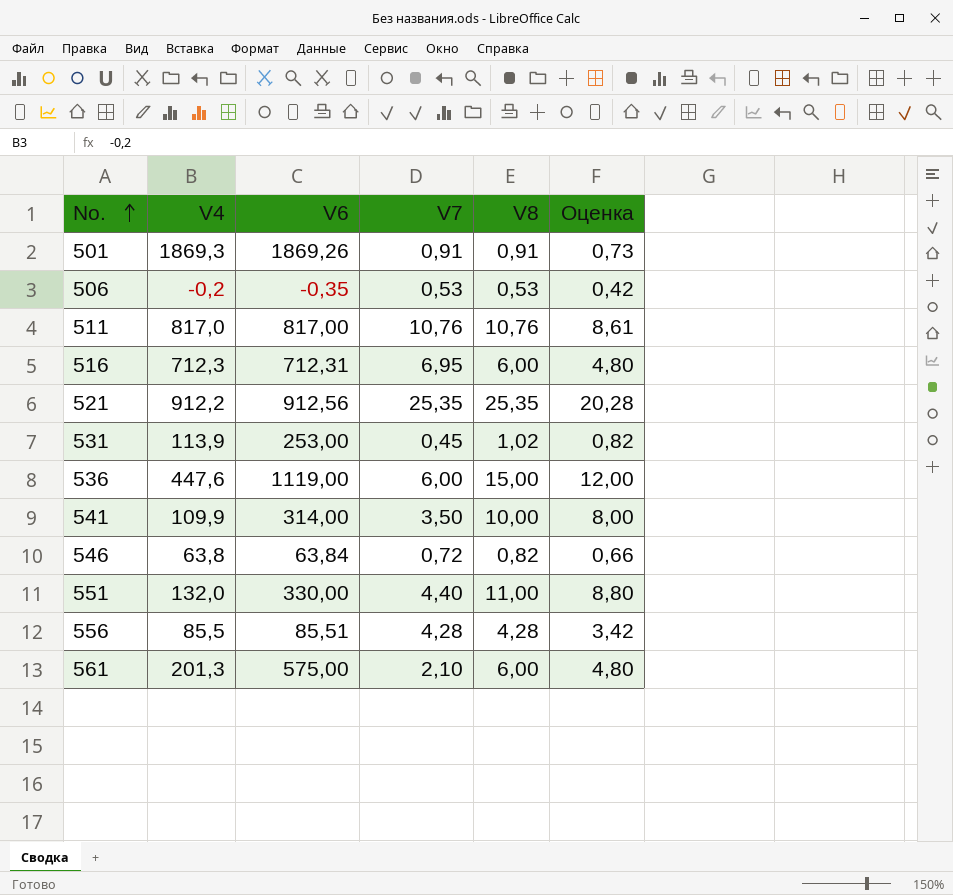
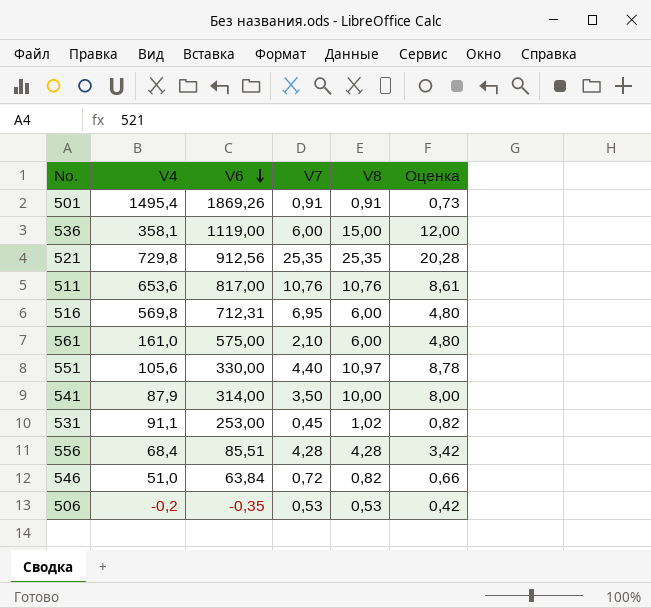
row order: No. ascending -> V6 descending
501 | V4: 1869,3 -> 1495,4
536 | V4: 447,6 -> 358,1
521 | V4: 912,2 -> 729,8
511 | V4: 817,0 -> 653,6
516 | V4: 712,3 -> 569,8
561 | V4: 201,3 -> 161,0
551 | V4: 132,0 -> 105,6
551 | V8: 11,00 -> 10,97
551 | Оценка: 8,80 -> 8,78
541 | V4: 109,9 -> 87,9
531 | V4: 113,9 -> 91,1
556 | V4: 85,5 -> 68,4
546 | V4: 63,8 -> 51,0

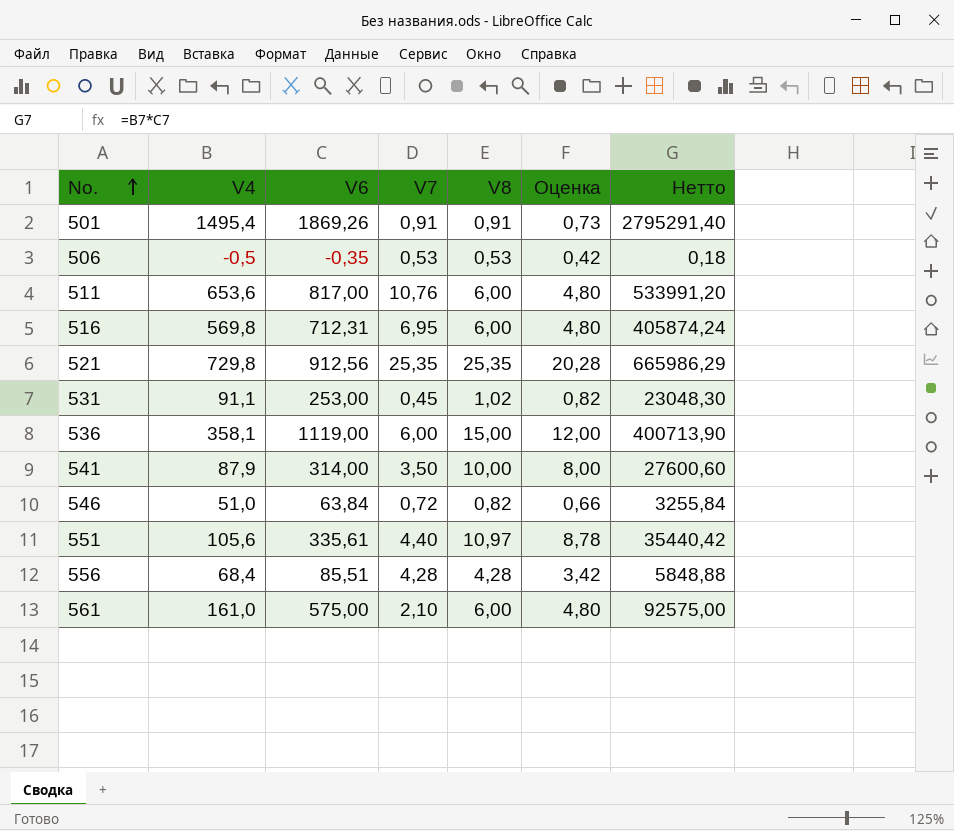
row order: V6 descending -> No. ascending
column Нетто | formula: none -> [V4] * [V6]
506 | V4: -0,2 -> -0,5
511 | V8: 10,76 -> 6,00
511 | Оценка: 8,61 -> 4,80
551 | V6: 330,00 -> 335,61

